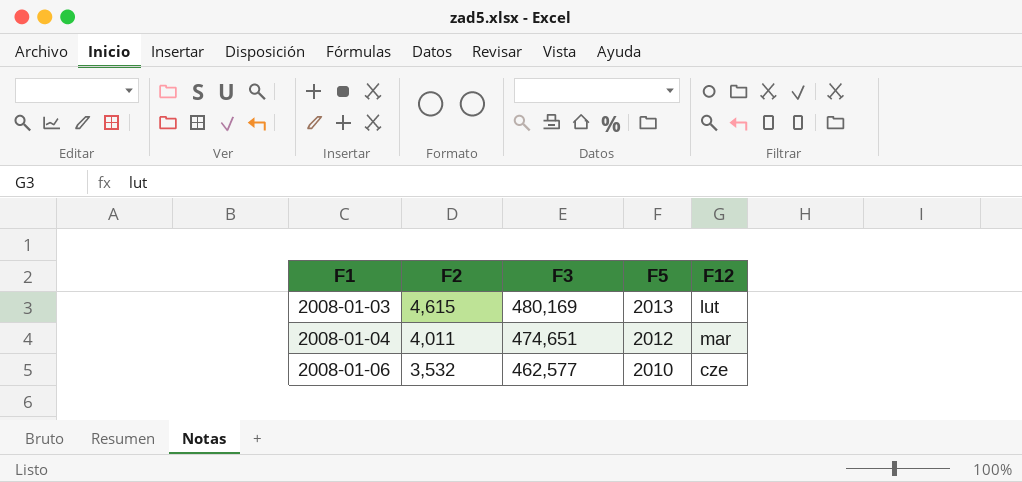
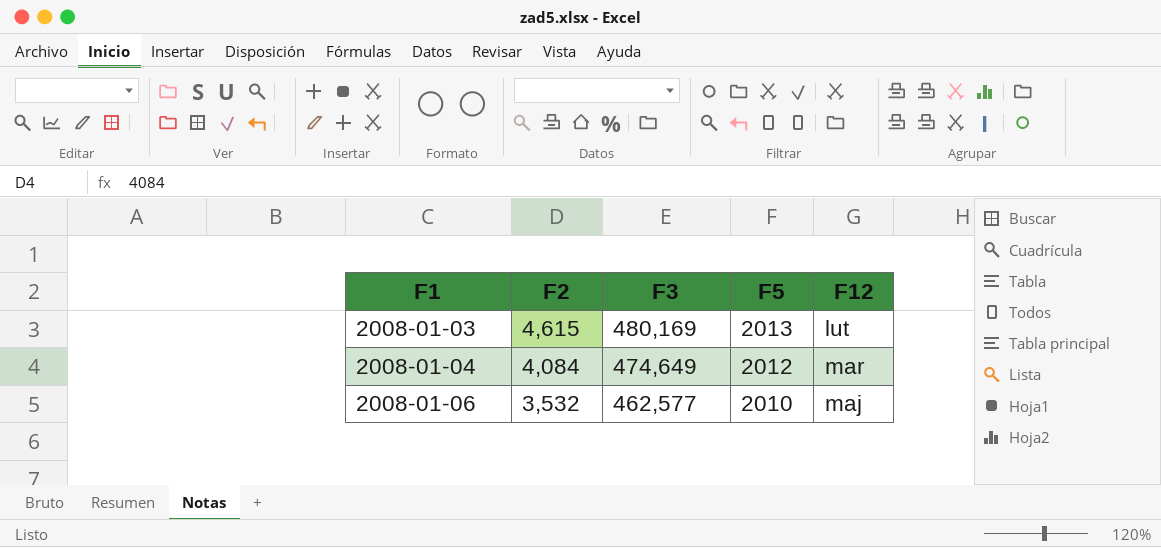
2008-01-04 | F2: 4,011 -> 4,084
2008-01-04 | F3: 474,651 -> 474,649
2008-01-06 | F12: cze -> maj

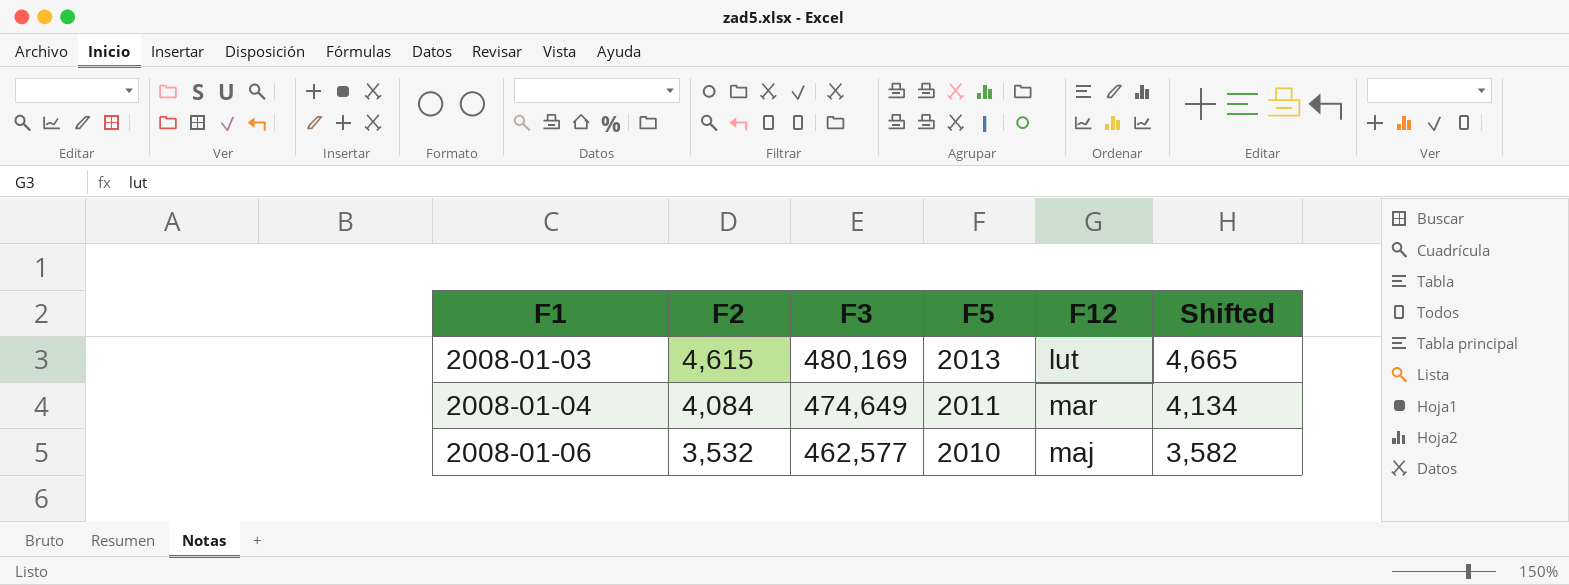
column Shifted | formula: none -> [F2] + 50
2008-01-04 | F5: 2012 -> 2011

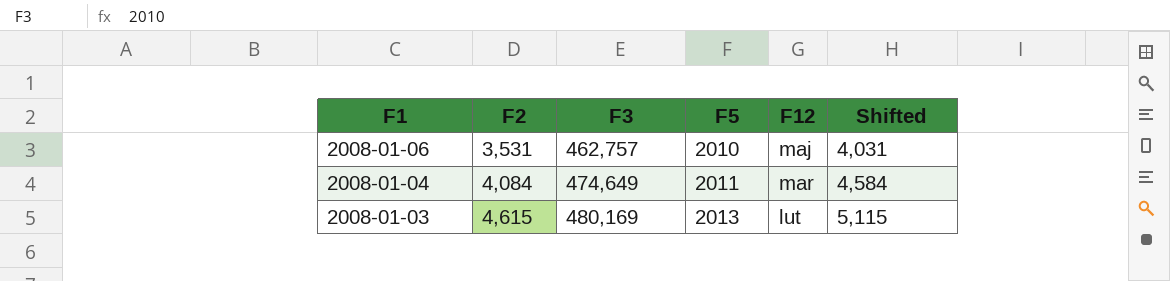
row order: F1 ascending -> F1 descending
column Shifted | formula: [F2] + 50 -> [F2] + 500
2008-01-06 | F2: 3,532 -> 3,531
2008-01-06 | F3: 462,577 -> 462,757

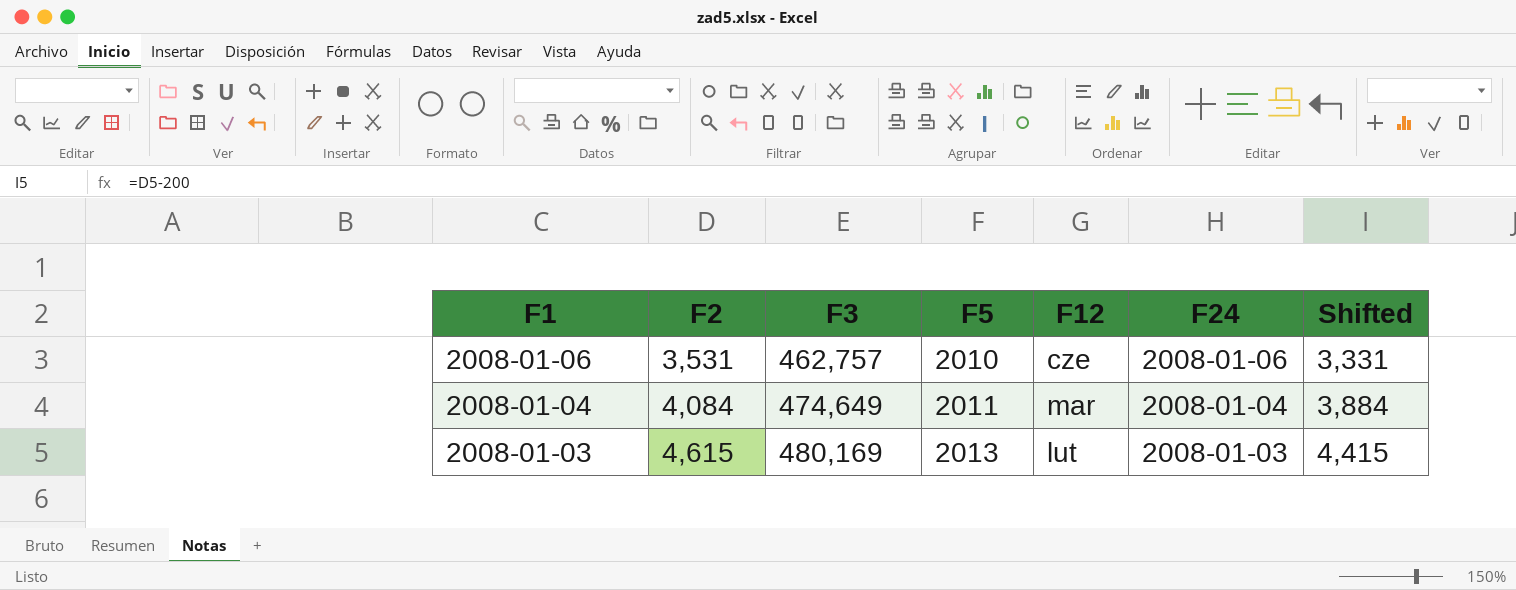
column F24 | position: none -> 6
column Shifted | formula: [F2] + 500 -> [F2] - 200
2008-01-06 | F12: maj -> cze

